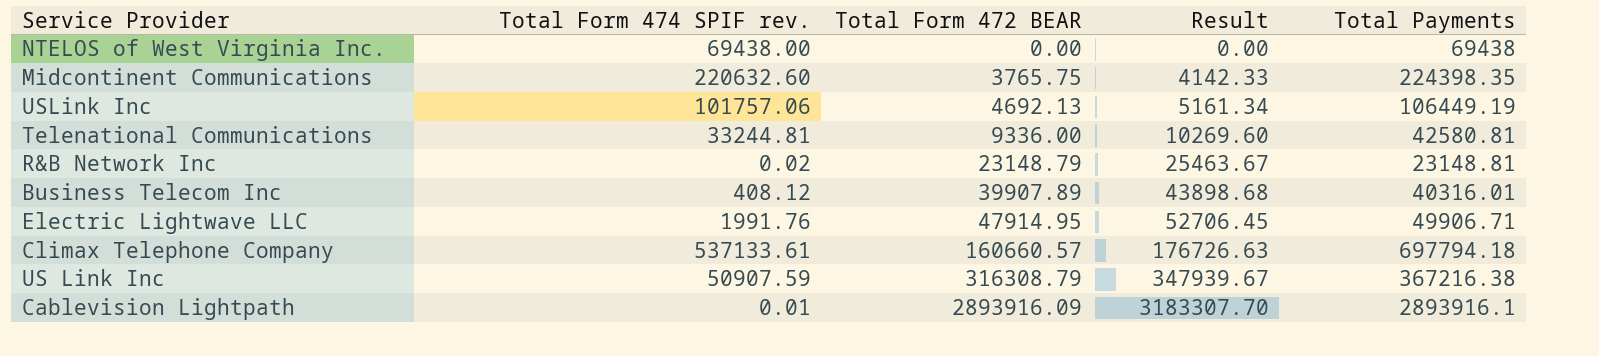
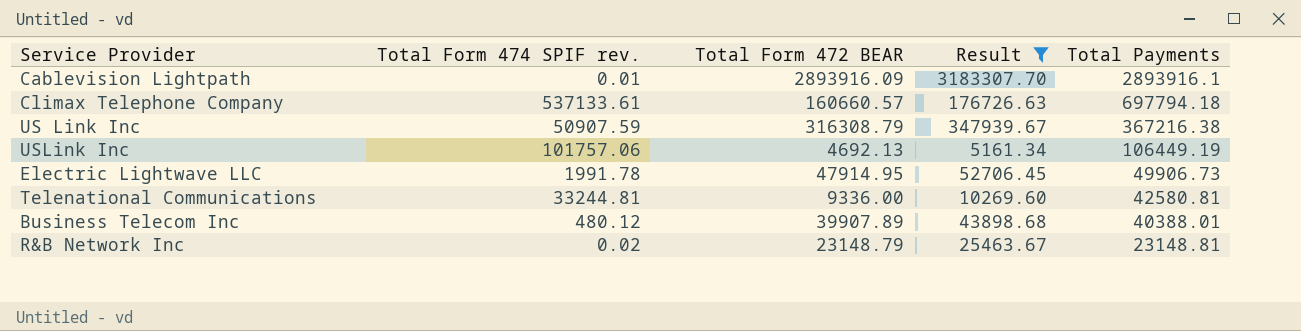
filter: none -> Result >= 5161.34
row order: Total Form 472 BEAR ascending -> Total Payments descending
Electric Lightwave LLC | Total Form 474 SPIF rev.: 1991.76 -> 1991.78
Electric Lightwave LLC | Total Payments: 49906.71 -> 49906.73
Business Telecom Inc | Total Form 474 SPIF rev.: 408.12 -> 480.12
Business Telecom Inc | Total Payments: 40316.01 -> 40388.01

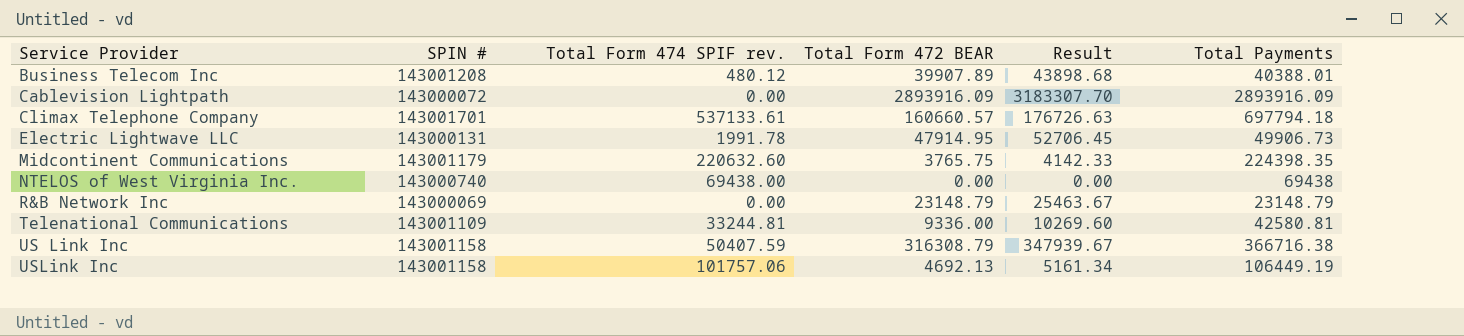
filter: Result >= 5161.34 -> none
row order: Total Payments descending -> Service Provider ascending
column SPIN # | position: none -> 2
Cablevision Lightpath | Total Form 474 SPIF rev.: 0.01 -> 0.00
Cablevision Lightpath | Total Payments: 2893916.1 -> 2893916.09
R&B Network Inc | Total Form 474 SPIF rev.: 0.02 -> 0.00
R&B Network Inc | Total Payments: 23148.81 -> 23148.79
US Link Inc | Total Form 474 SPIF rev.: 50907.59 -> 50407.59
US Link Inc | Total Payments: 367216.38 -> 366716.38

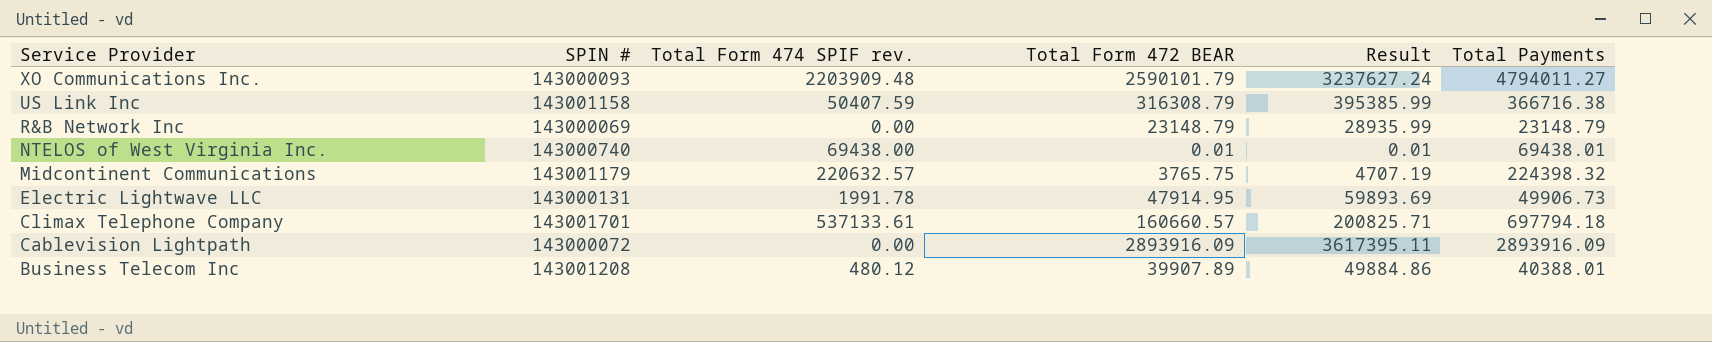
row order: Service Provider ascending -> Service Provider descending
column Result | formula: [Total Form 472 BEAR] * 1.1 -> [Total Form 472 BEAR] * 1.25
row Telenational Communications: 143001109 | 33244.81 | 9336.00 | 10269.60 | 42580.81 -> none
row USLink Inc: 143001158 | 101757.06 | 4692.13 | 5161.34 | 106449.19 -> none
row XO Communications Inc.: none -> 143000093 | 2203909.48 | 2590101.79 | 3237627.24 | 4794011.27
NTELOS of West Virginia Inc. | Total Form 472 BEAR: 0.00 -> 0.01
NTELOS of West Virginia Inc. | Total Payments: 69438 -> 69438.01
Midcontinent Communications | Total Form 474 SPIF rev.: 220632.60 -> 220632.57
Midcontinent Communications | Total Payments: 224398.35 -> 224398.32

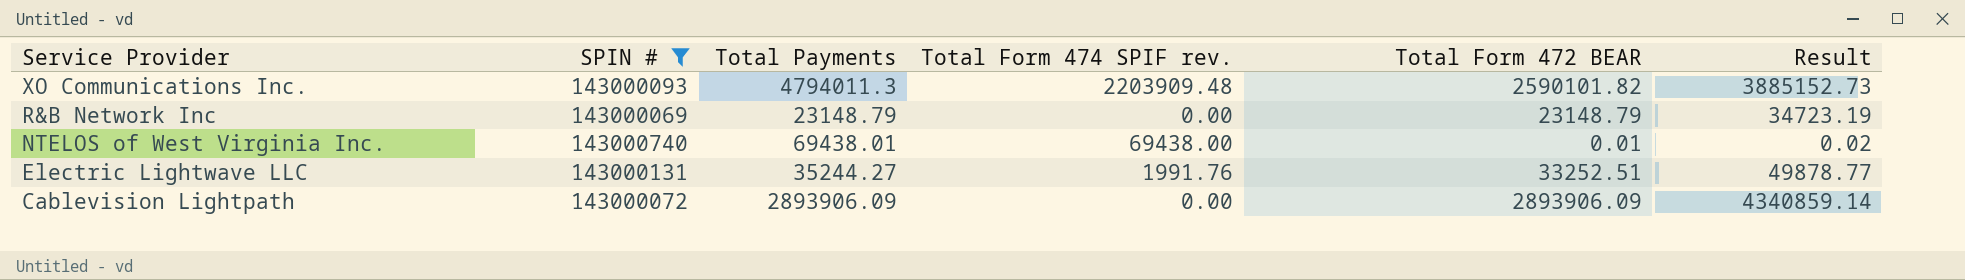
filter: none -> SPIN # <= 143000740
column Total Payments | position: 6 -> 3
column Result | formula: [Total Form 472 BEAR] * 1.25 -> [Total Form 472 BEAR] * 1.5
XO Communications Inc. | Total Payments: 4794011.27 -> 4794011.3
XO Communications Inc. | Total Form 472 BEAR: 2590101.79 -> 2590101.82
Electric Lightwave LLC | Total Payments: 49906.73 -> 35244.27
Electric Lightwave LLC | Total Form 474 SPIF rev.: 1991.78 -> 1991.76
Electric Lightwave LLC | Total Form 472 BEAR: 47914.95 -> 33252.51
Cablevision Lightpath | Total Payments: 2893916.09 -> 2893906.09
Cablevision Lightpath | Total Form 472 BEAR: 2893916.09 -> 2893906.09

